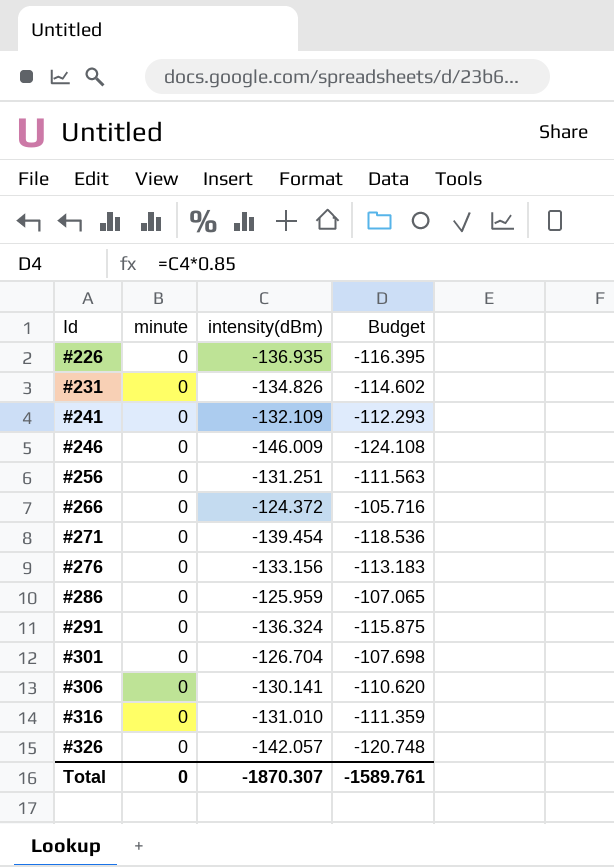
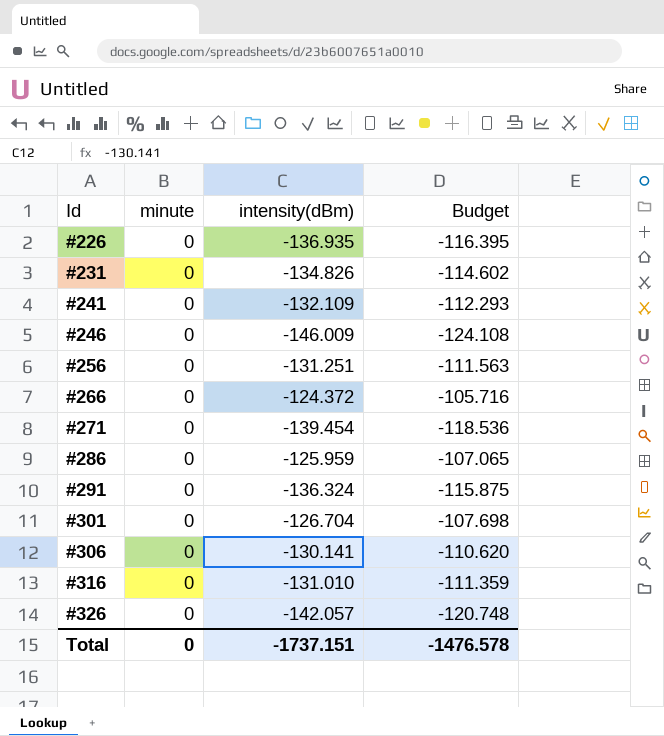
row #276: 0 | -133.156 | -113.183 -> none
Total | intensity(dBm): -1870.307 -> -1737.151
Total | Budget: -1589.761 -> -1476.578

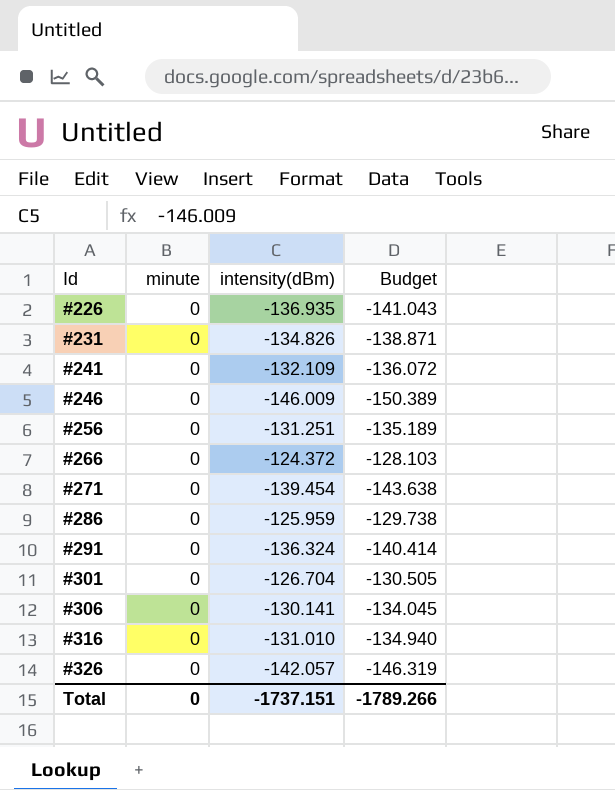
column Budget | formula: [intensity(dBm)] * 0.85 -> [intensity(dBm)] * 1.03
Total | Budget: -1476.578 -> -1789.266

